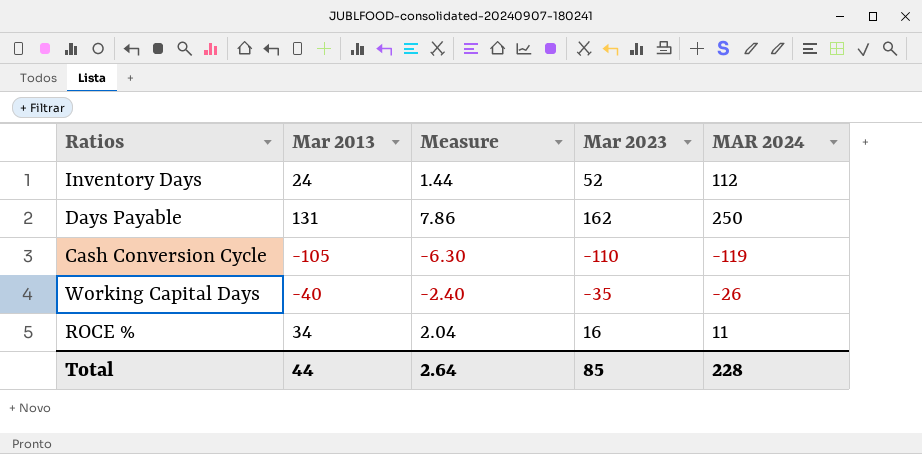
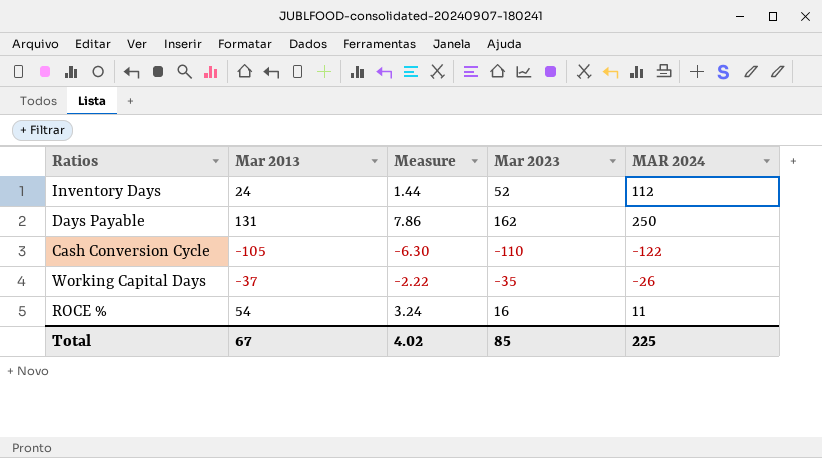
Cash Conversion Cycle | MAR 2024: -119 -> -122
Working Capital Days | Mar 2013: -40 -> -37
Working Capital Days | Measure: -2.40 -> -2.22
ROCE % | Mar 2013: 34 -> 54
ROCE % | Measure: 2.04 -> 3.24
Total | Mar 2013: 44 -> 67
Total | Measure: 2.64 -> 4.02
Total | MAR 2024: 228 -> 225

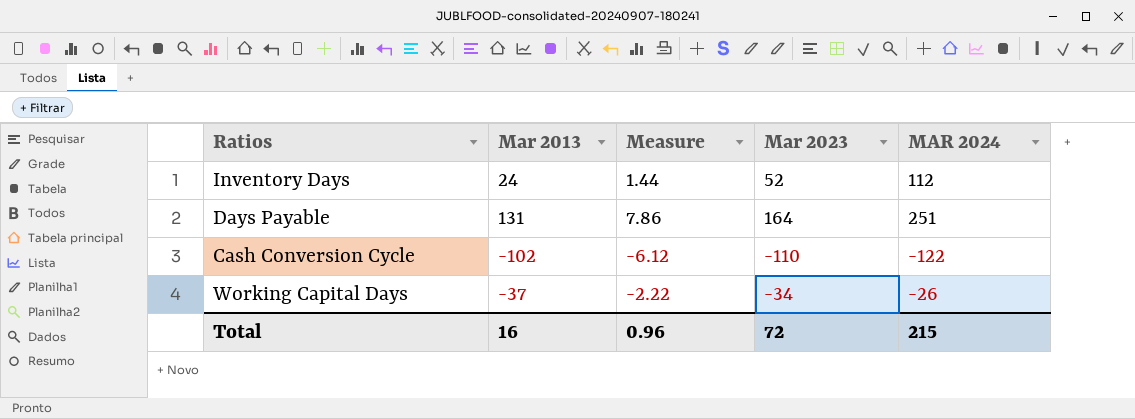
row ROCE %: 54 | 3.24 | 16 | 11 -> none
Days Payable | Mar 2023: 162 -> 164
Days Payable | MAR 2024: 250 -> 251
Cash Conversion Cycle | Mar 2013: -105 -> -102
Cash Conversion Cycle | Measure: -6.30 -> -6.12
Working Capital Days | Mar 2023: -35 -> -34
Total | Mar 2013: 67 -> 16
Total | Measure: 4.02 -> 0.96
Total | Mar 2023: 85 -> 72
Total | MAR 2024: 225 -> 215

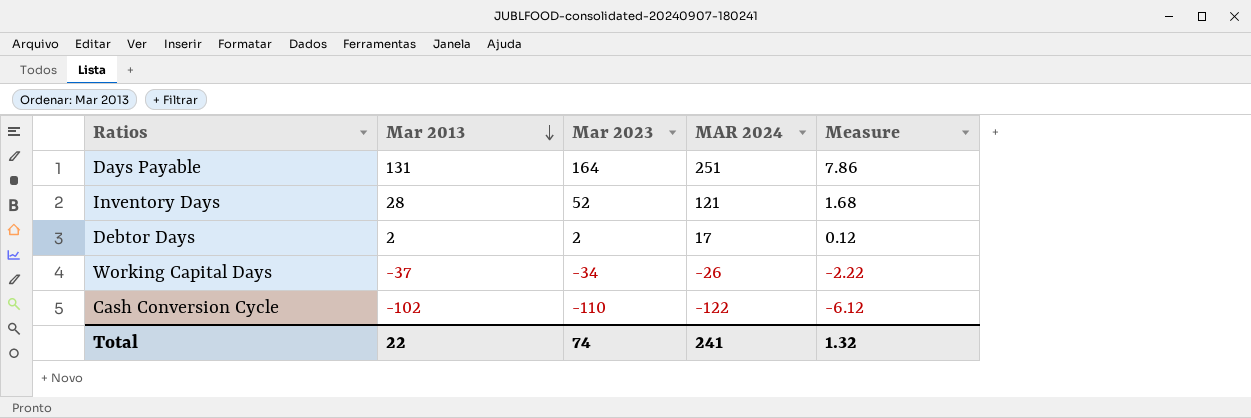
row order: none -> Mar 2013 descending
column Measure | position: 3 -> 5
Inventory Days | Mar 2013: 24 -> 28
Inventory Days | MAR 2024: 112 -> 121
Inventory Days | Measure: 1.44 -> 1.68
row Debtor Days: none -> 2 | 2 | 17 | 0.12
Total | Mar 2013: 16 -> 22
Total | Mar 2023: 72 -> 74
Total | MAR 2024: 215 -> 241
Total | Measure: 0.96 -> 1.32

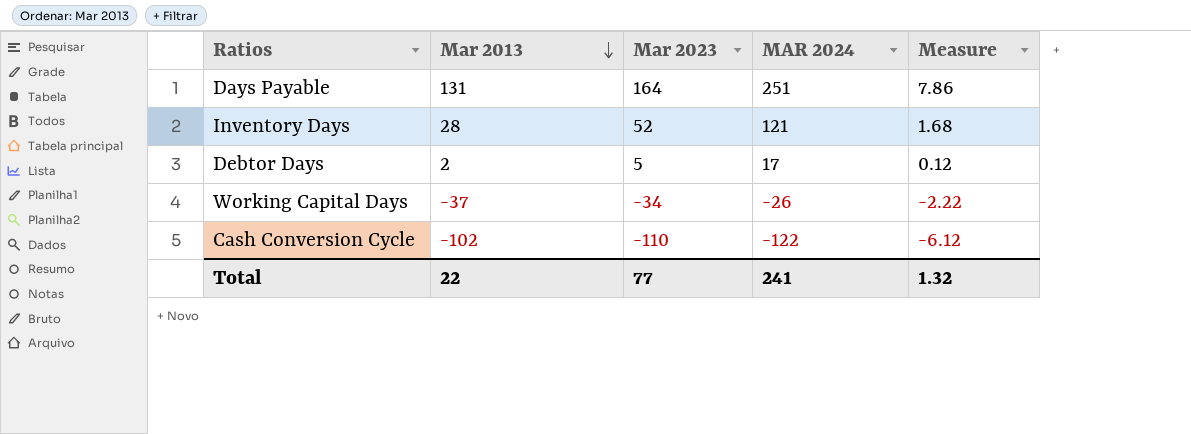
Debtor Days | Mar 2023: 2 -> 5
Total | Mar 2023: 74 -> 77

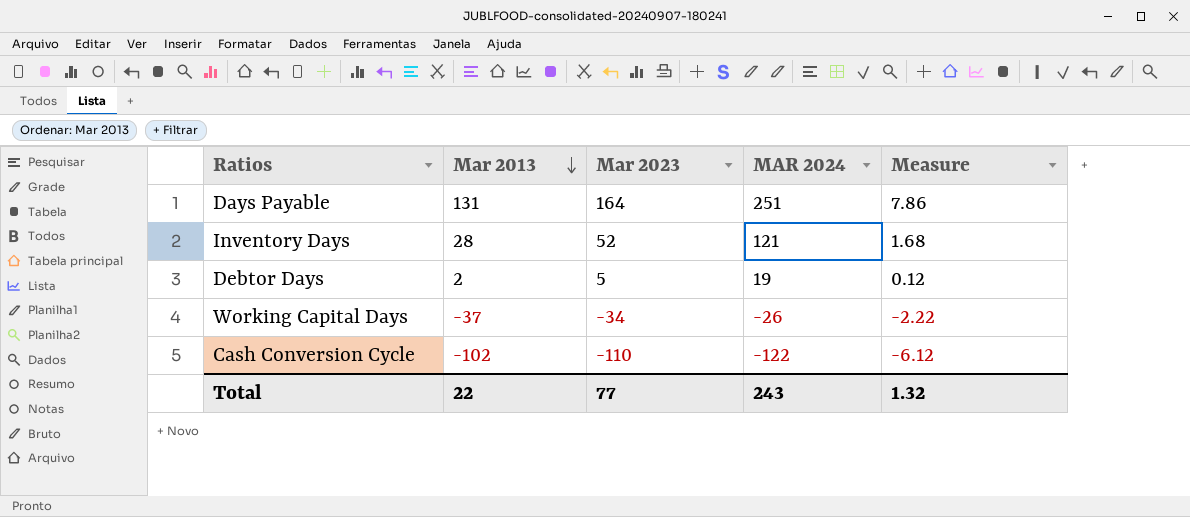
Debtor Days | MAR 2024: 17 -> 19
Total | MAR 2024: 241 -> 243

